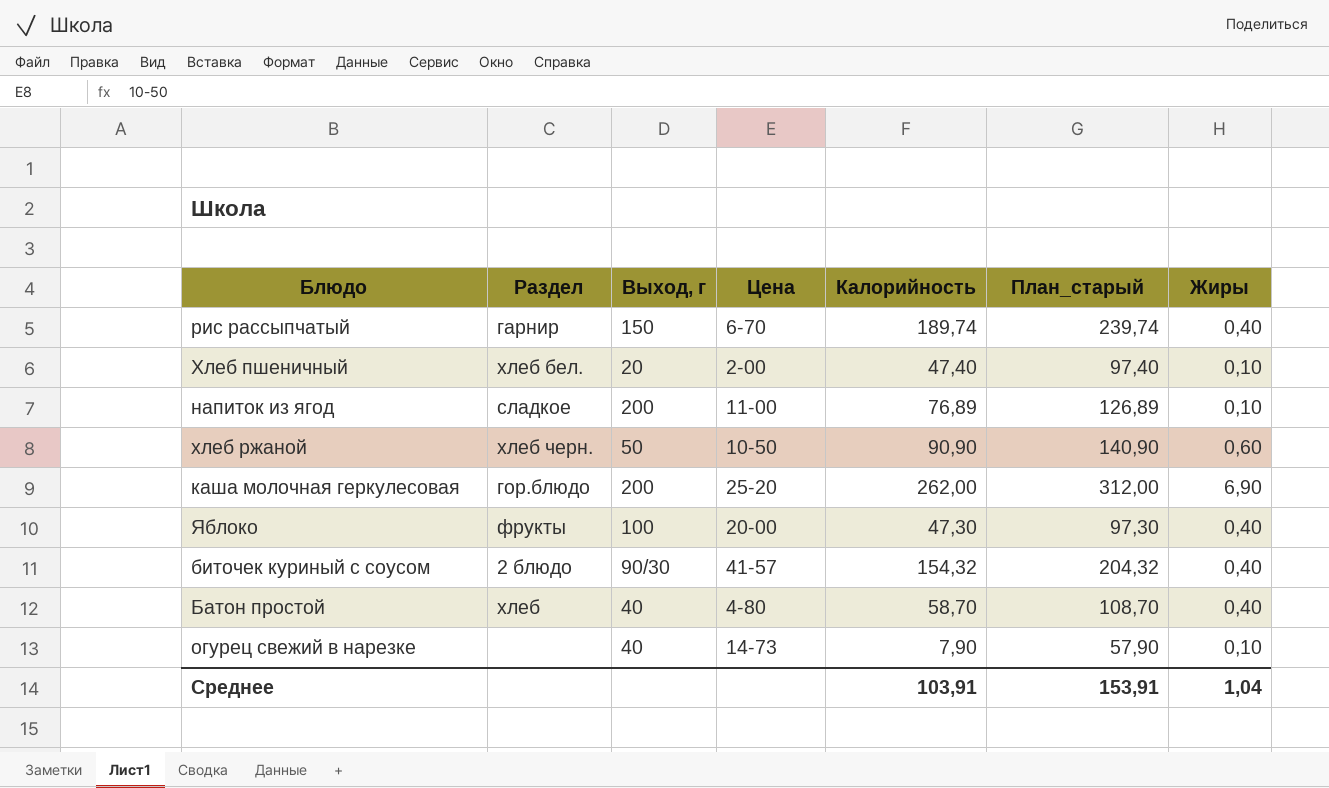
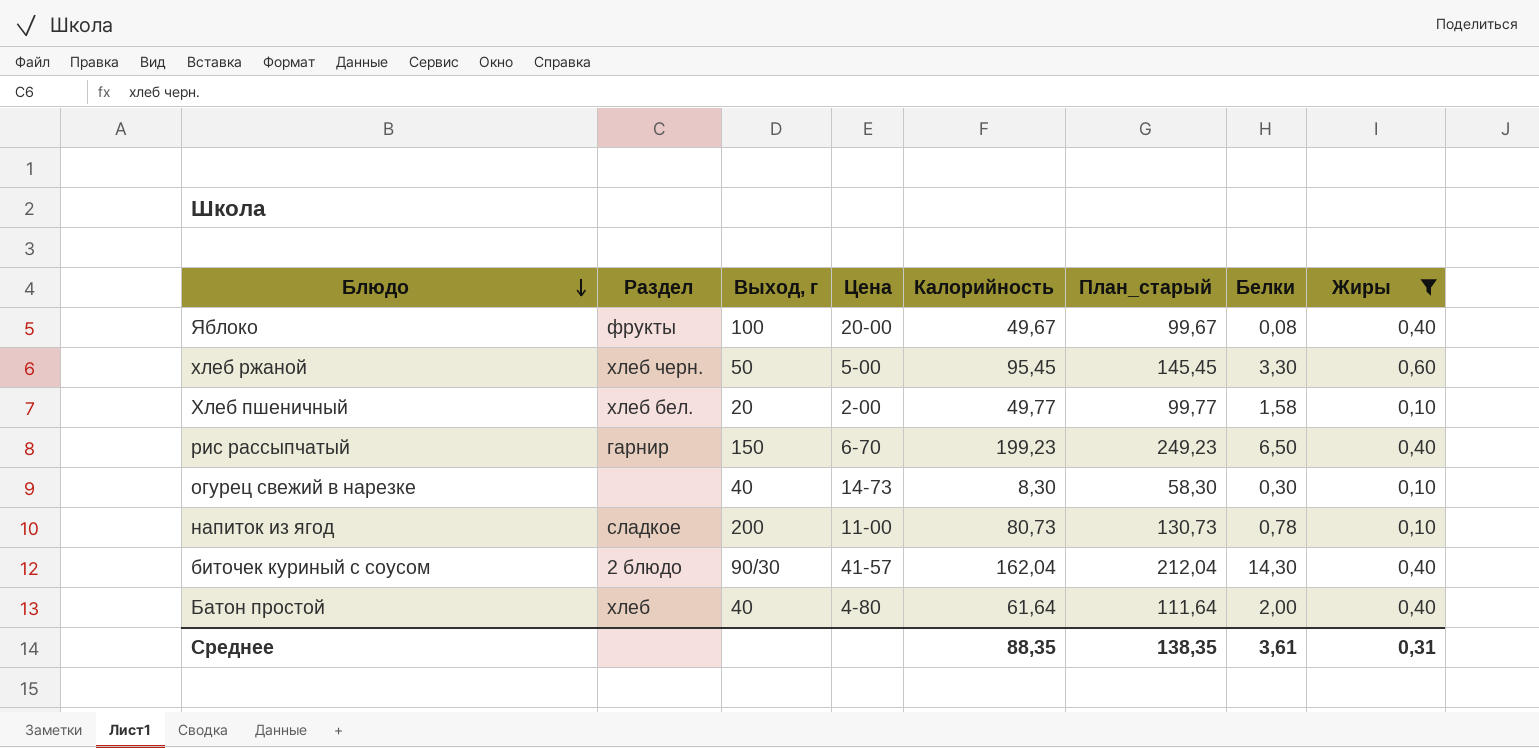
filter: none -> Жиры != 6,90
row order: none -> Блюдо descending
column Белки | position: none -> 7
Яблоко | Калорийность: 47,30 -> 49,67
Яблоко | План_старый: 97,30 -> 99,67
хлеб ржаной | Цена: 10-50 -> 5-00
хлеб ржаной | Калорийность: 90,90 -> 95,45
хлеб ржаной | План_старый: 140,90 -> 145,45
Хлеб пшеничный | Калорийность: 47,40 -> 49,77
Хлеб пшеничный | План_старый: 97,40 -> 99,77
рис рассыпчатый | Калорийность: 189,74 -> 199,23
рис рассыпчатый | План_старый: 239,74 -> 249,23
огурец свежий в нарезке | Калорийность: 7,90 -> 8,30
огурец свежий в нарезке | План_старый: 57,90 -> 58,30
напиток из ягод | Калорийность: 76,89 -> 80,73
напиток из ягод | План_старый: 126,89 -> 130,73
биточек куриный с соусом | Калорийность: 154,32 -> 162,04
биточек куриный с соусом | План_старый: 204,32 -> 212,04
Батон простой | Калорийность: 58,70 -> 61,64
Батон простой | План_старый: 108,70 -> 111,64
Среднее | Калорийность: 103,91 -> 88,35
Среднее | План_старый: 153,91 -> 138,35
Среднее | Жиры: 1,04 -> 0,31

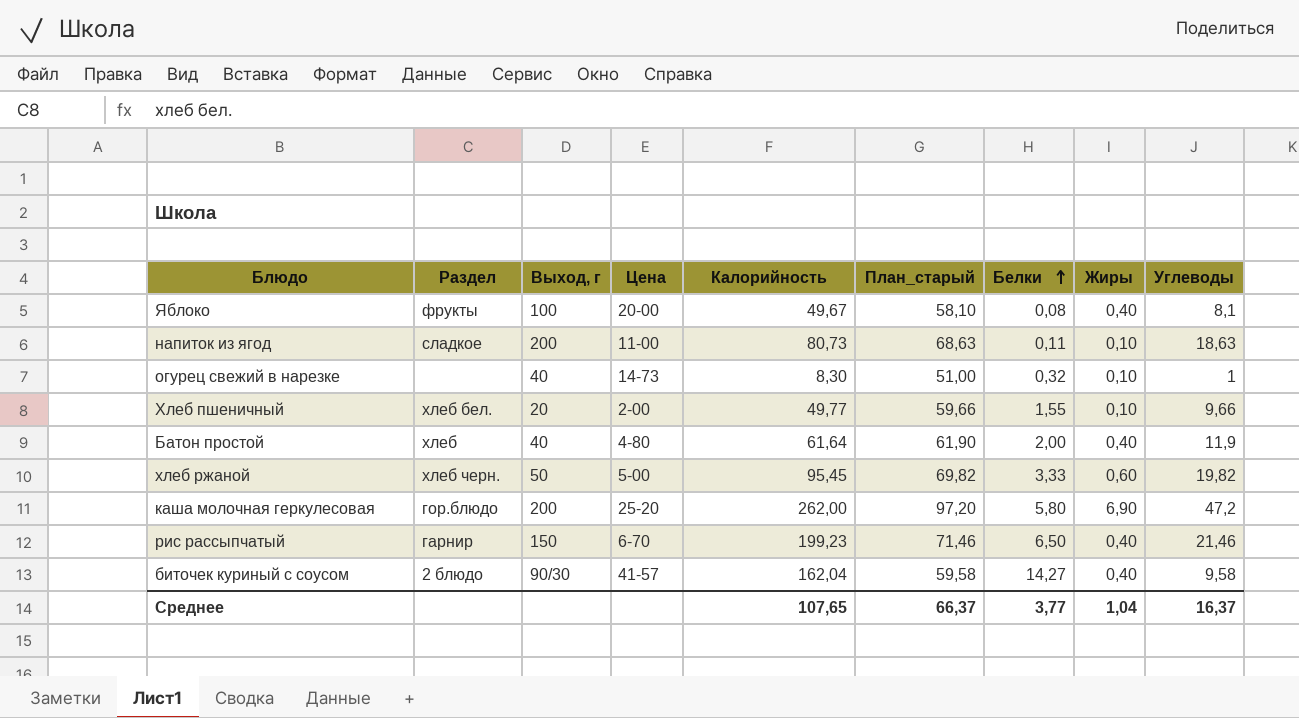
filter: Жиры != 6,90 -> none
row order: Блюдо descending -> Белки ascending
column План_старый | formula: [Калорийность] + 50 -> [Углеводы] + 50
column Углеводы | position: none -> 9
напиток из ягод | Белки: 0,78 -> 0,11
огурец свежий в нарезке | Белки: 0,30 -> 0,32
Хлеб пшеничный | Белки: 1,58 -> 1,55
хлеб ржаной | Белки: 3,30 -> 3,33
биточек куриный с соусом | Белки: 14,30 -> 14,27
Среднее | Калорийность: 88,35 -> 107,65
Среднее | План_старый: 138,35 -> 66,37
Среднее | Белки: 3,61 -> 3,77
Среднее | Жиры: 0,31 -> 1,04

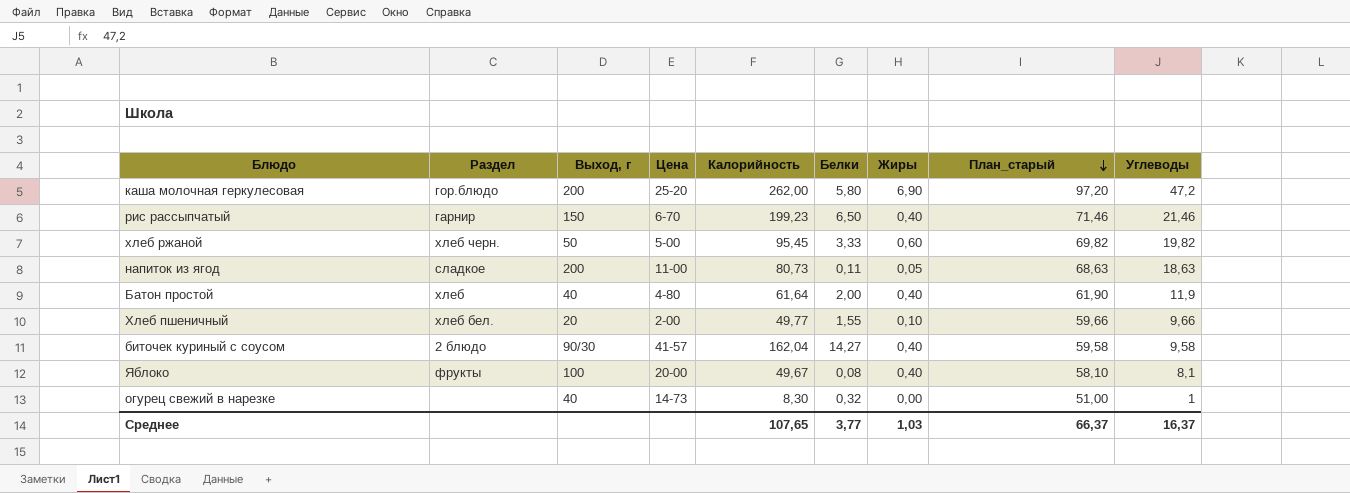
row order: Белки ascending -> План_старый descending
column План_старый | position: 6 -> 8
напиток из ягод | Жиры: 0,10 -> 0,05
огурец свежий в нарезке | Жиры: 0,10 -> 0,00
Среднее | Жиры: 1,04 -> 1,03

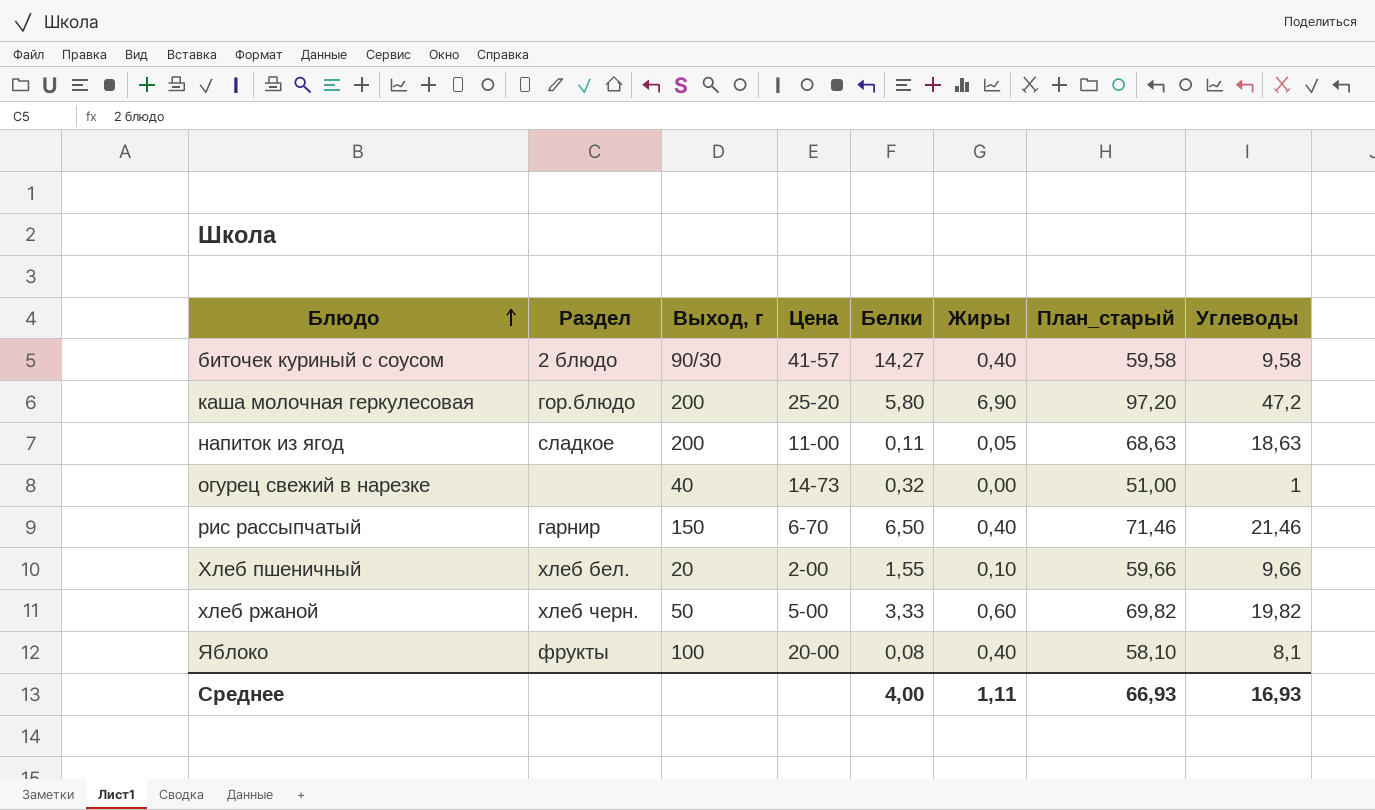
row order: План_старый descending -> Блюдо ascending
column Калорийность | position: 5 -> none
row Батон простой: хлеб | 40 | 4-80 | 61,64 | 2,00 | 0,40 | 61,90 | 11,9 -> none
Среднее | Белки: 3,77 -> 4,00
Среднее | Жиры: 1,03 -> 1,11
Среднее | План_старый: 66,37 -> 66,93
Среднее | Углеводы: 16,37 -> 16,93

